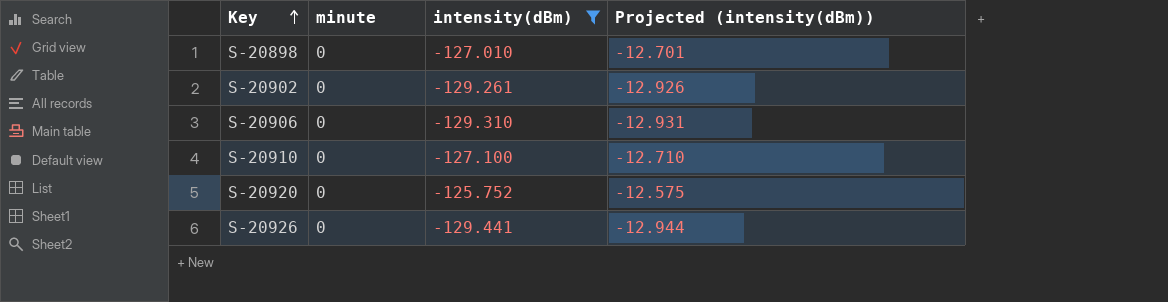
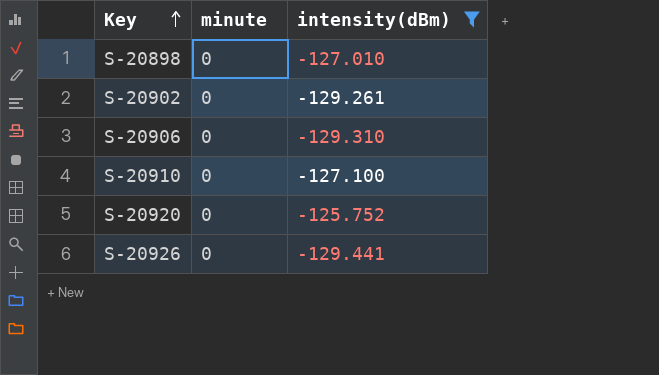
column Projected (intensity(dBm)) | formula: [intensity(dBm)] * 0.1 -> none

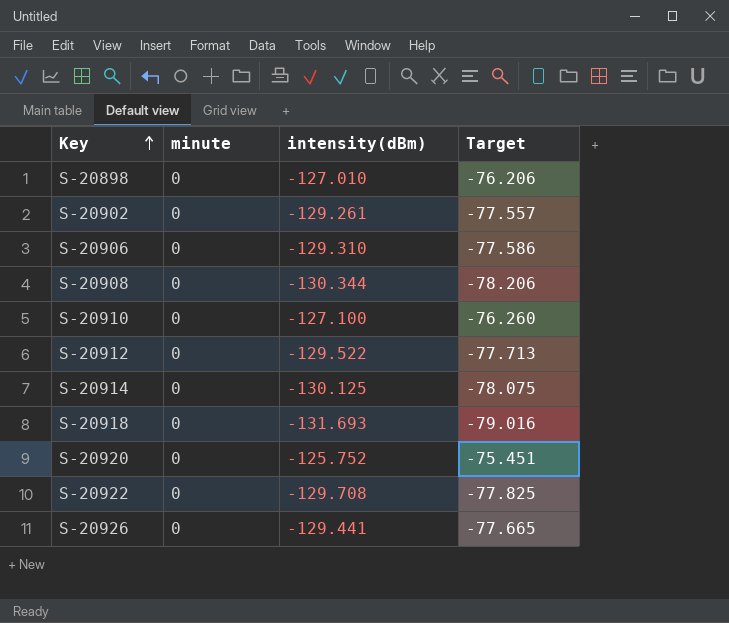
filter: intensity(dBm) >= -129.441 -> none
column Target | formula: none -> [intensity(dBm)] * 0.6

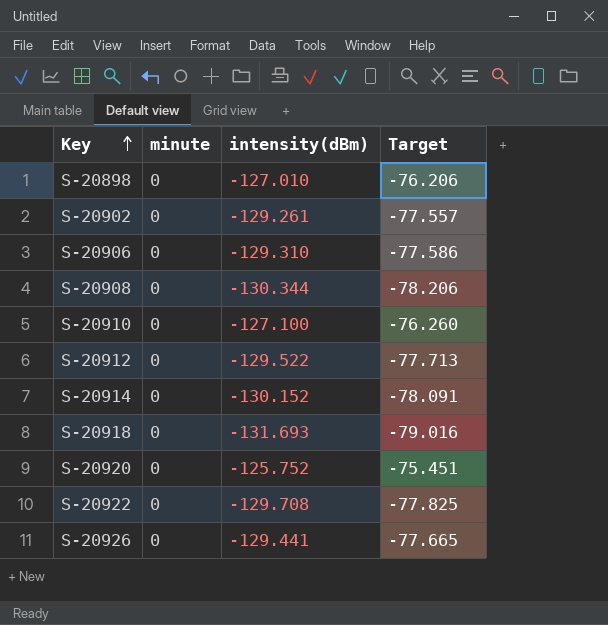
S-20914 | intensity(dBm): -130.125 -> -130.152
S-20914 | Target: -78.075 -> -78.091

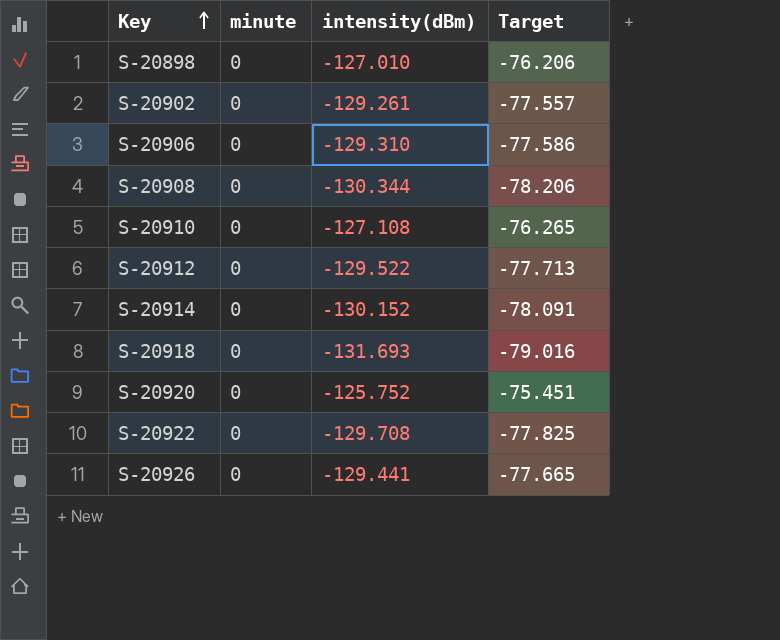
S-20910 | intensity(dBm): -127.100 -> -127.108
S-20910 | Target: -76.260 -> -76.265

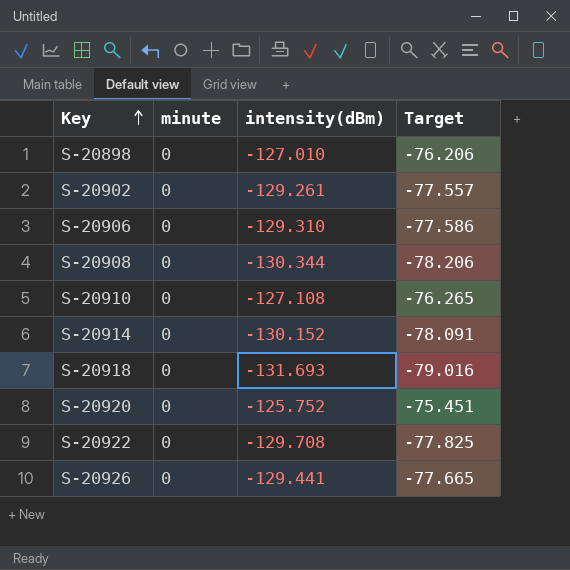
row S-20912: 0 | -129.522 | -77.713 -> none

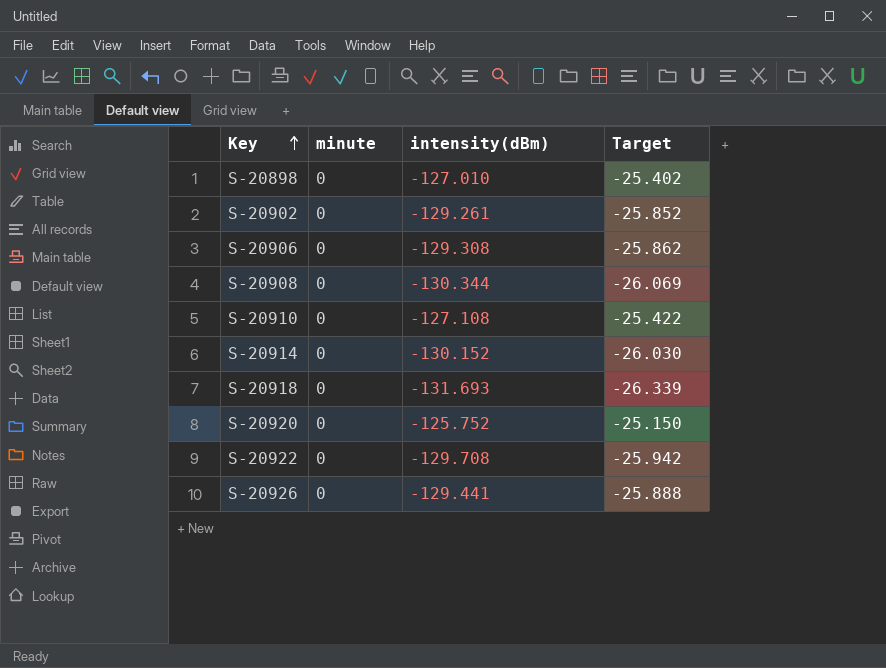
column Target | formula: [intensity(dBm)] * 0.6 -> [intensity(dBm)] * 0.2
S-20906 | intensity(dBm): -129.310 -> -129.308

